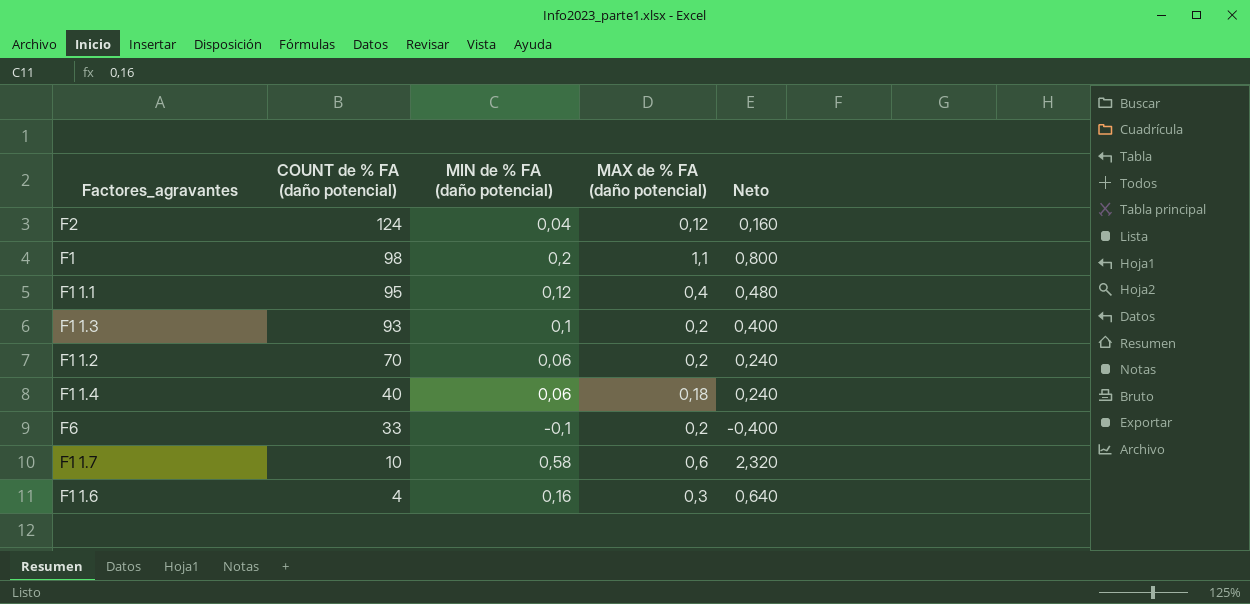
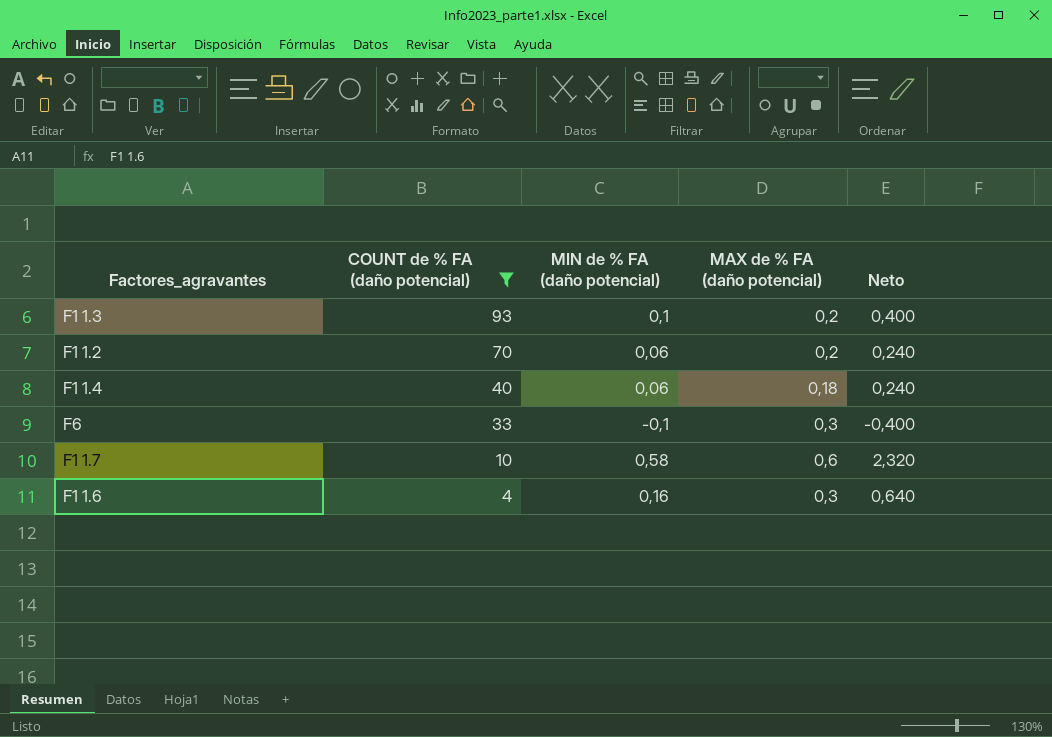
filter: none -> COUNT de % FA (daño potencial) <= 93
F6 | MAX de % FA (daño potencial): 0,2 -> 0,3

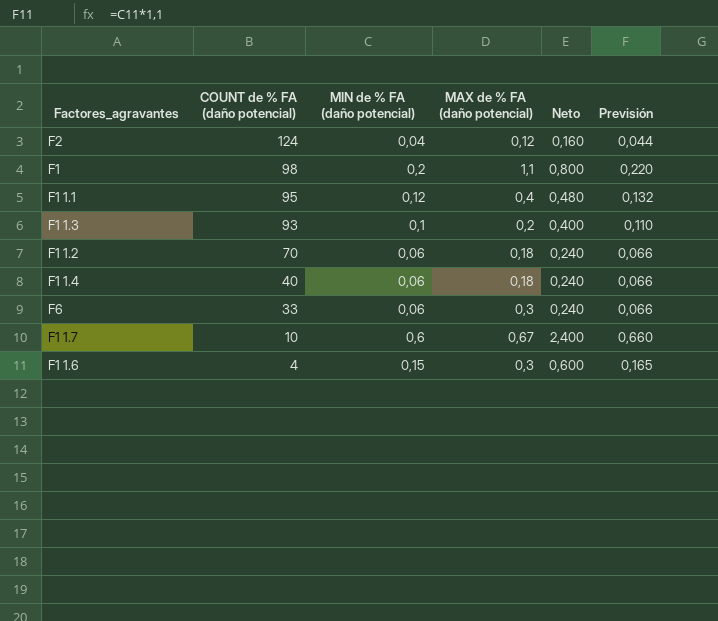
filter: COUNT de % FA (daño potencial) <= 93 -> none
column Previsión | formula: none -> [MIN de % FA (daño potencial)] * 1,1
F1 1.2 | MAX de % FA (daño potencial): 0,2 -> 0,18
F6 | MIN de % FA (daño potencial): -0,1 -> 0,06
F6 | Neto: -0,400 -> 0,240
F1 1.7 | MIN de % FA (daño potencial): 0,58 -> 0,6
F1 1.7 | MAX de % FA (daño potencial): 0,6 -> 0,67
F1 1.7 | Neto: 2,320 -> 2,400
F1 1.6 | MIN de % FA (daño potencial): 0,16 -> 0,15
F1 1.6 | Neto: 0,640 -> 0,600

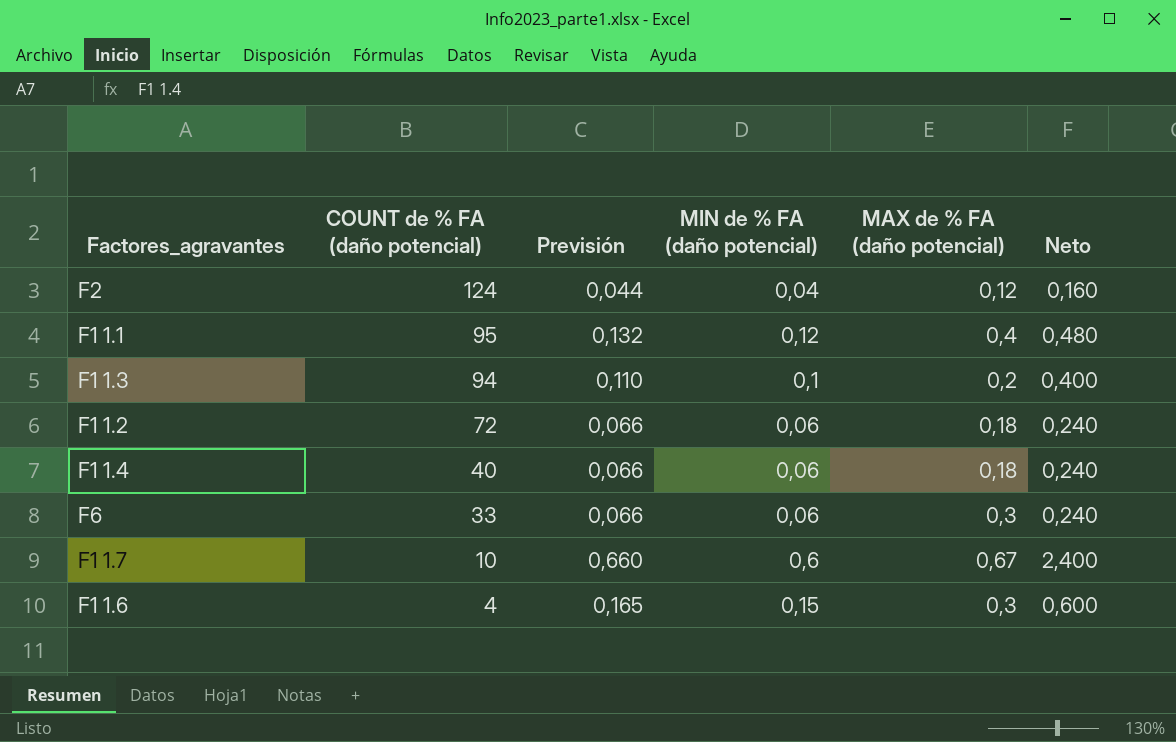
column Previsión | position: 6 -> 3
row F1: 98 | 0,2 | 1,1 | 0,800 | 0,220 -> none
F1 1.3 | COUNT de % FA (daño potencial): 93 -> 94
F1 1.2 | COUNT de % FA (daño potencial): 70 -> 72

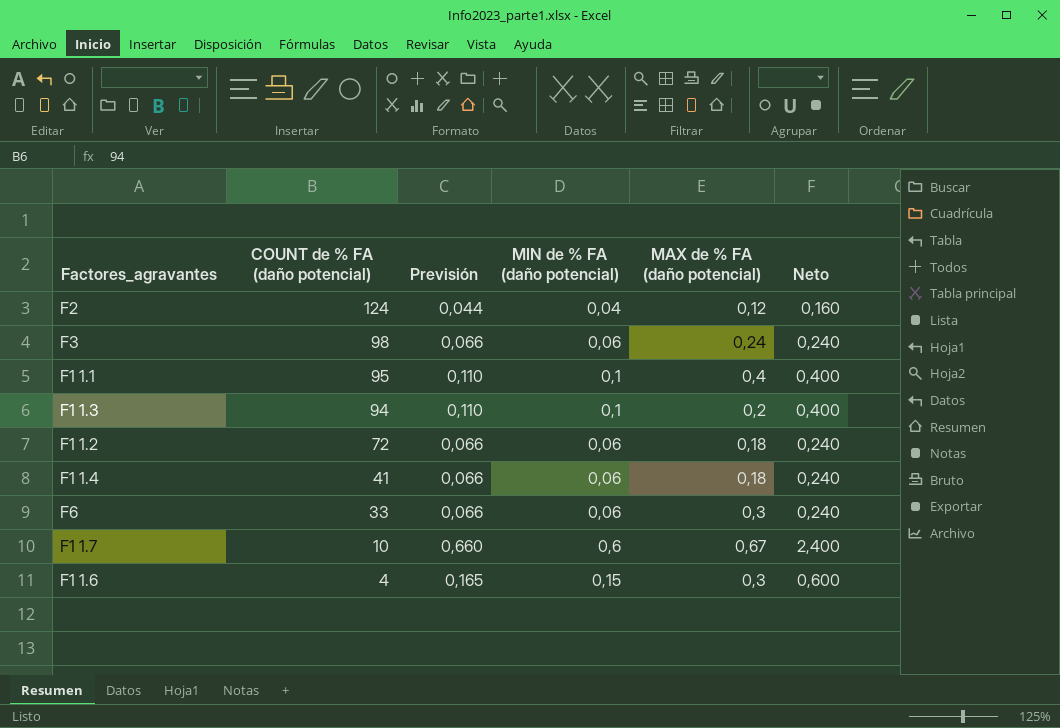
row F3: none -> 98 | 0,066 | 0,06 | 0,24 | 0,240
F1 1.1 | Previsión: 0,132 -> 0,110
F1 1.1 | MIN de % FA (daño potencial): 0,12 -> 0,1
F1 1.1 | Neto: 0,480 -> 0,400
F1 1.4 | COUNT de % FA (daño potencial): 40 -> 41

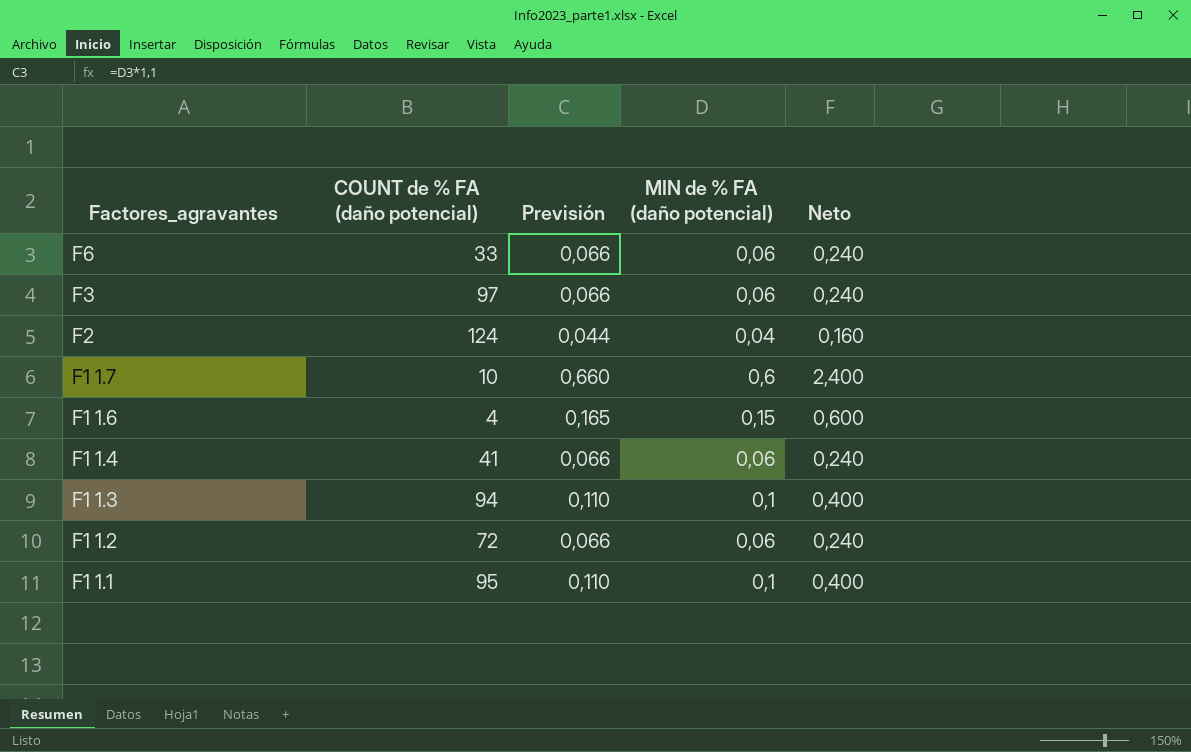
row order: COUNT de % FA (daño potencial) descending -> Factores_agravantes descending
column MAX de % FA (daño potencial) | position: 5 -> none
F3 | COUNT de % FA (daño potencial): 98 -> 97

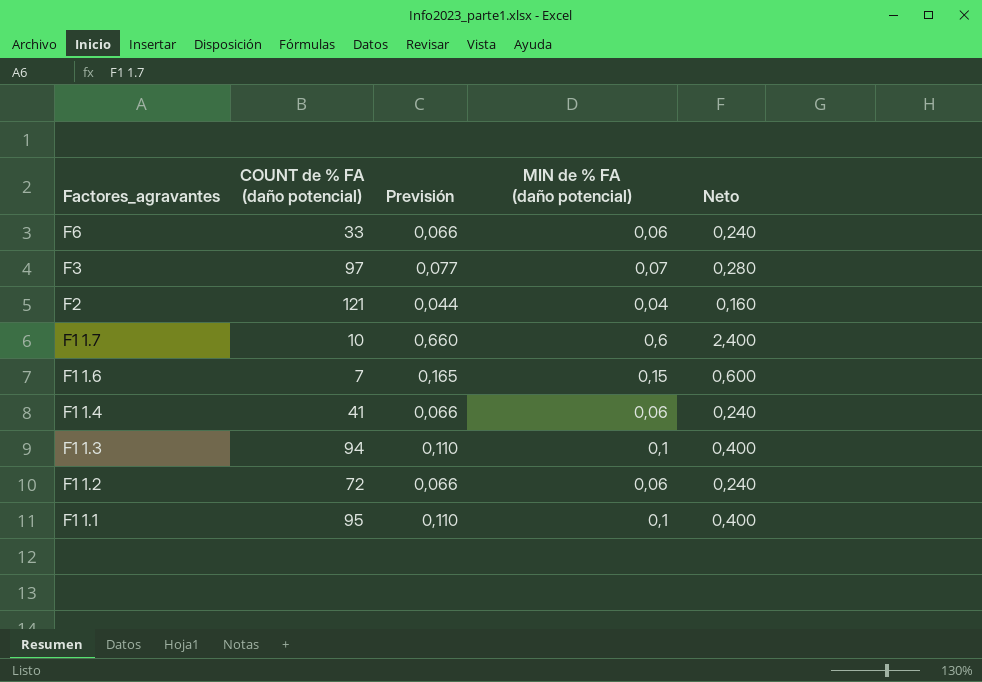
F3 | Previsión: 0,066 -> 0,077
F3 | MIN de % FA (daño potencial): 0,06 -> 0,07
F3 | Neto: 0,240 -> 0,280
F2 | COUNT de % FA (daño potencial): 124 -> 121
F1 1.6 | COUNT de % FA (daño potencial): 4 -> 7

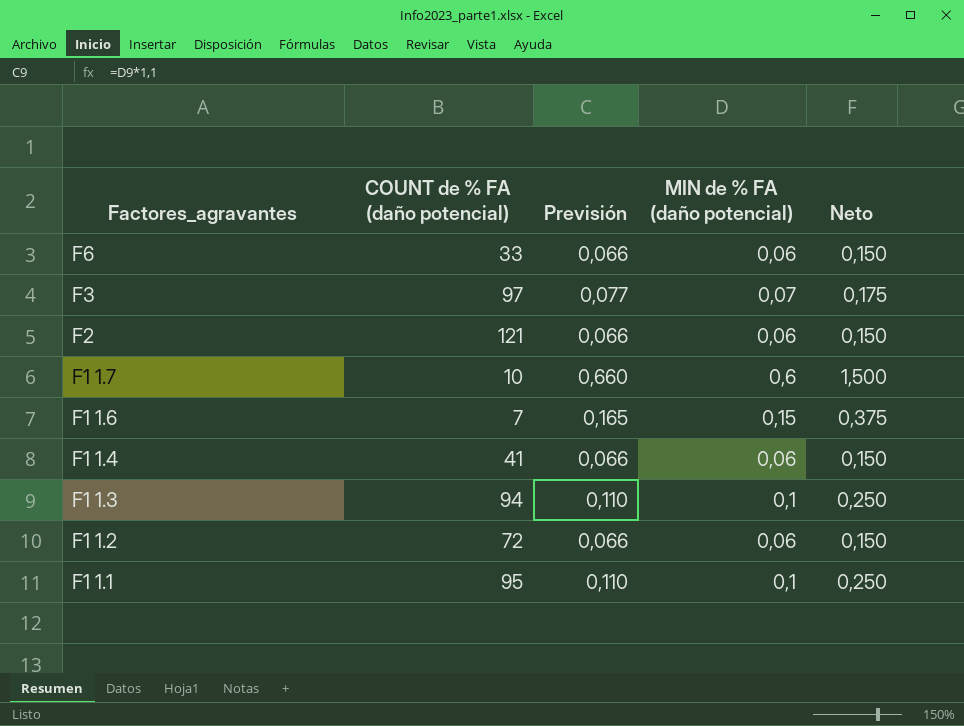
column Neto | formula: [MIN de % FA (daño potencial)] * 4 -> [MIN de % FA (daño potencial)] * 2,5
F2 | Previsión: 0,044 -> 0,066
F2 | MIN de % FA (daño potencial): 0,04 -> 0,06

